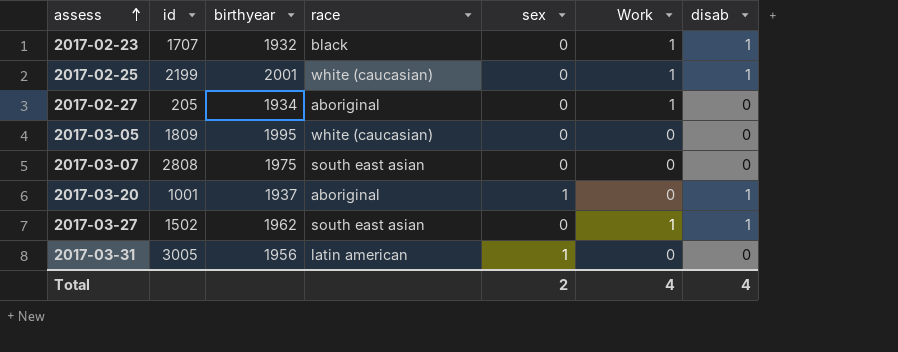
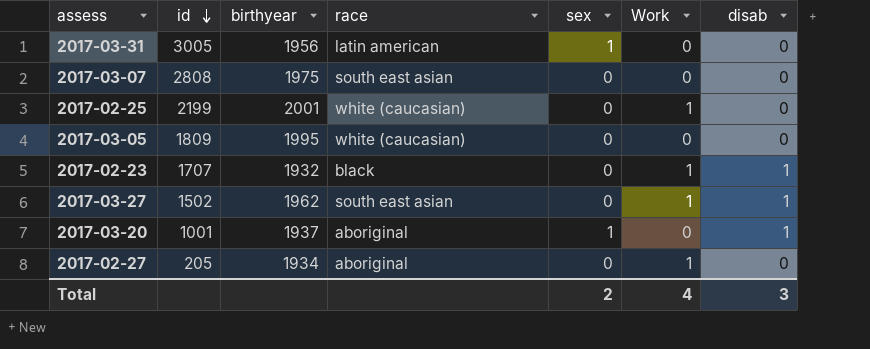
row order: assess ascending -> id descending
2017-02-25 | disab: 1 -> 0
Total | disab: 4 -> 3

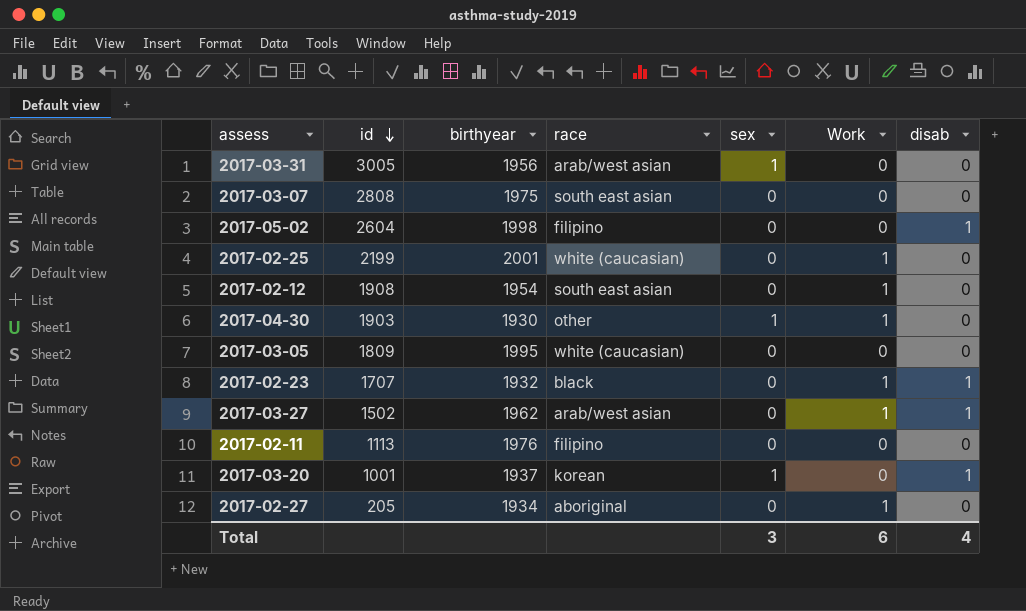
2017-03-31 | race: latin american -> arab/west asian
row 2017-05-02: none -> 2604 | 1998 | filipino | 0 | 0 | 1
row 2017-02-12: none -> 1908 | 1954 | south east asian | 0 | 1 | 0
row 2017-04-30: none -> 1903 | 1930 | other | 1 | 1 | 0
2017-03-27 | race: south east asian -> arab/west asian
row 2017-02-11: none -> 1113 | 1976 | filipino | 0 | 0 | 0
2017-03-20 | race: aboriginal -> korean
Total | sex: 2 -> 3
Total | Work: 4 -> 6
Total | disab: 3 -> 4

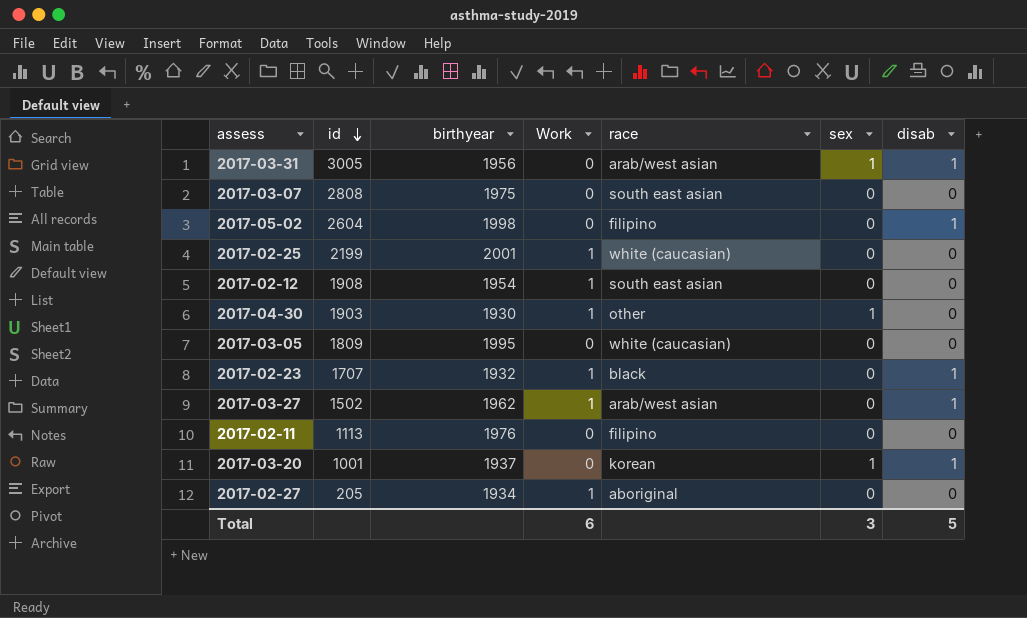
column Work | position: 6 -> 4
2017-03-31 | disab: 0 -> 1
Total | disab: 4 -> 5

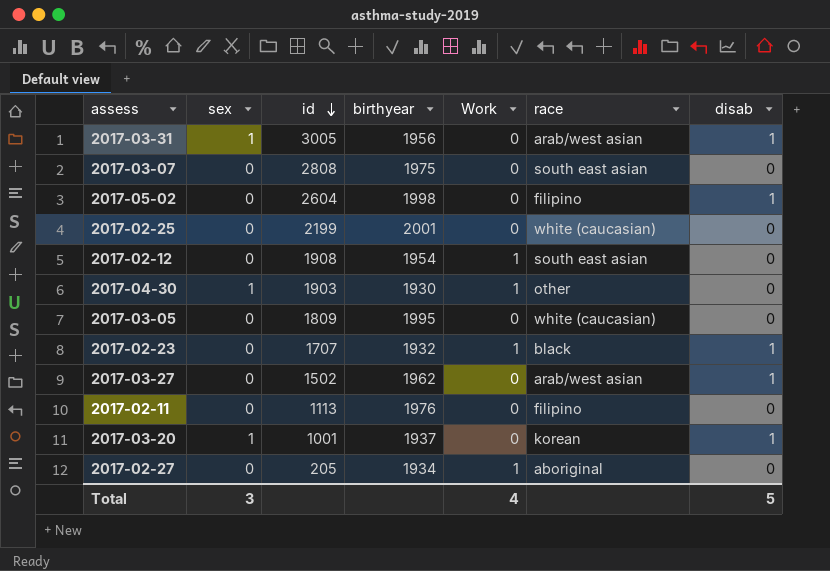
column sex | position: 6 -> 2
2017-02-25 | Work: 1 -> 0
2017-03-27 | Work: 1 -> 0
Total | Work: 6 -> 4

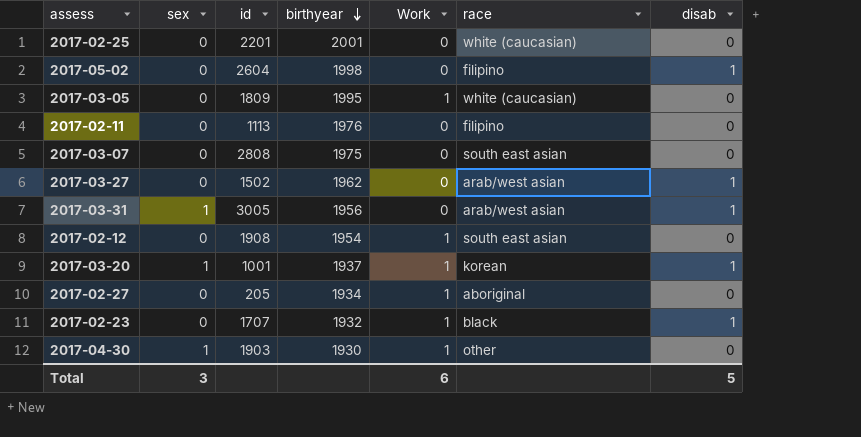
row order: id descending -> birthyear descending
2017-02-25 | id: 2199 -> 2201
2017-03-05 | Work: 0 -> 1
2017-03-20 | Work: 0 -> 1
Total | Work: 4 -> 6

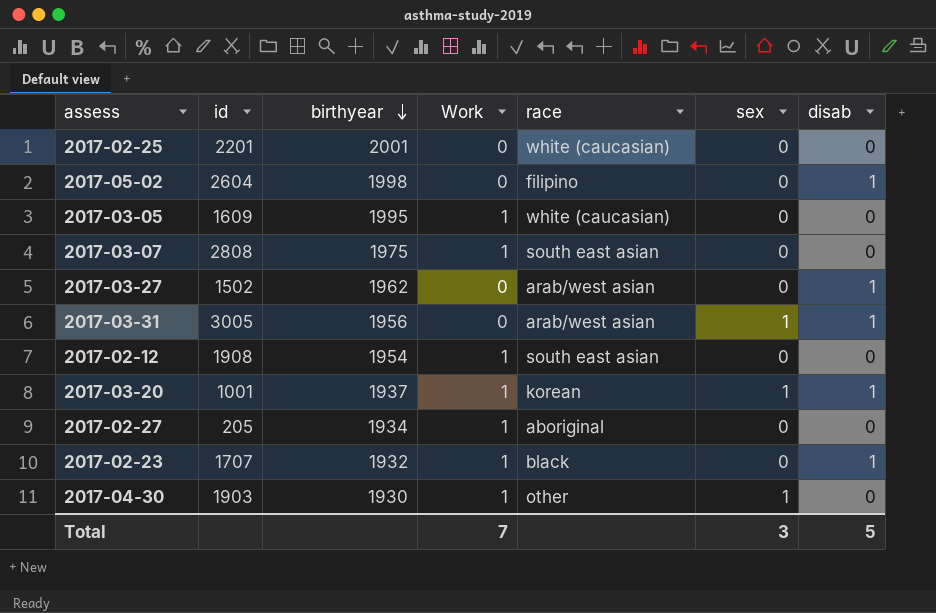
column sex | position: 2 -> 6
row 2017-02-11: 0 | 1113 | 1976 | 0 | filipino | 0 -> none
2017-03-05 | id: 1809 -> 1609
2017-03-07 | Work: 0 -> 1
Total | Work: 6 -> 7

